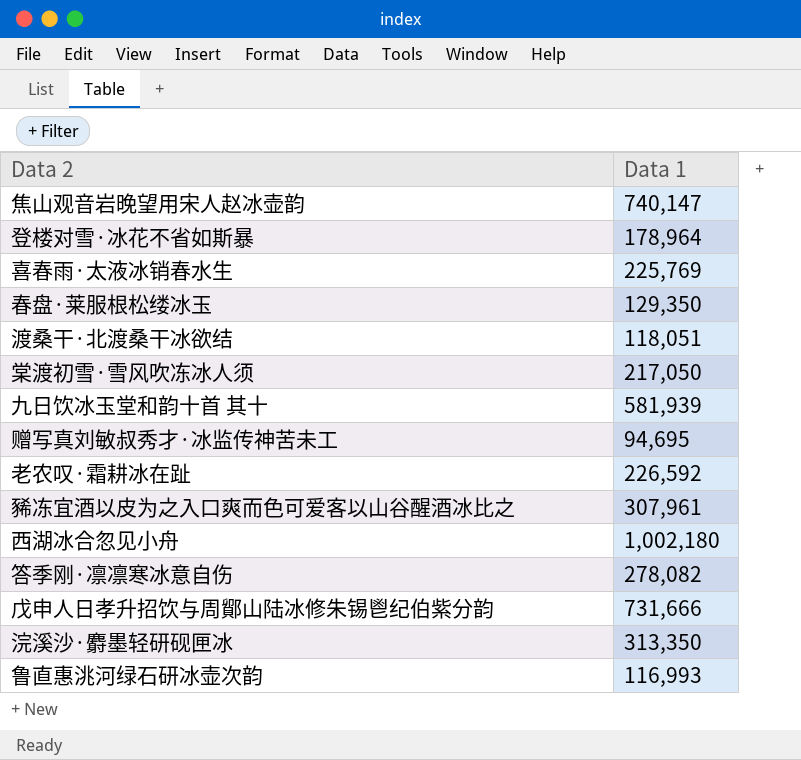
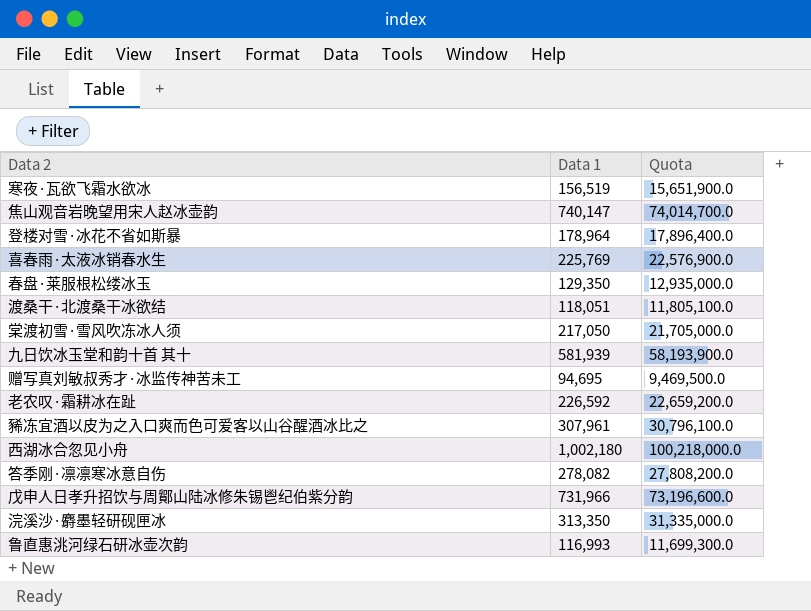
column Quota | formula: none -> [Data 1] * 100
row 寒夜·瓦欲飞霜水欲冰: none -> 156,519 | 15,651,900.0
戊申人日孝升招饮与周鄮山陆冰修朱锡鬯纪伯紫分韵 | Data 1: 731,666 -> 731,966

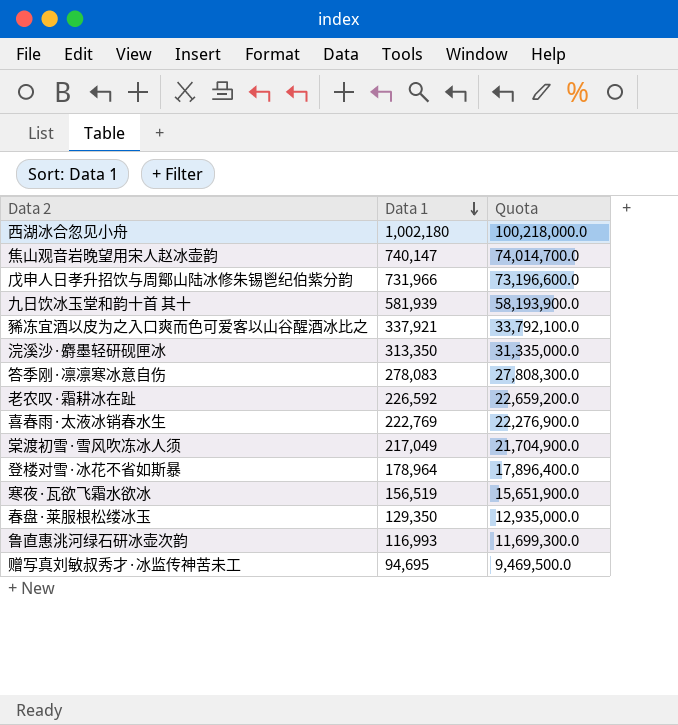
row order: none -> Data 1 descending
row 渡桑干·北渡桑干冰欲结: 118,051 | 11,805,100.0 -> none
豨冻宜酒以皮为之入口爽而色可爱客以山谷醒酒冰比之 | Data 1: 307,961 -> 337,921
豨冻宜酒以皮为之入口爽而色可爱客以山谷醒酒冰比之 | Quota: 30,796,100.0 -> 33,792,100.0
答季刚·凛凛寒冰意自伤 | Data 1: 278,082 -> 278,083
答季刚·凛凛寒冰意自伤 | Quota: 27,808,200.0 -> 27,808,300.0
喜春雨·太液冰销春水生 | Data 1: 225,769 -> 222,769
喜春雨·太液冰销春水生 | Quota: 22,576,900.0 -> 22,276,900.0
棠渡初雪·雪风吹冻冰人须 | Data 1: 217,050 -> 217,049
棠渡初雪·雪风吹冻冰人须 | Quota: 21,705,000.0 -> 21,704,900.0

